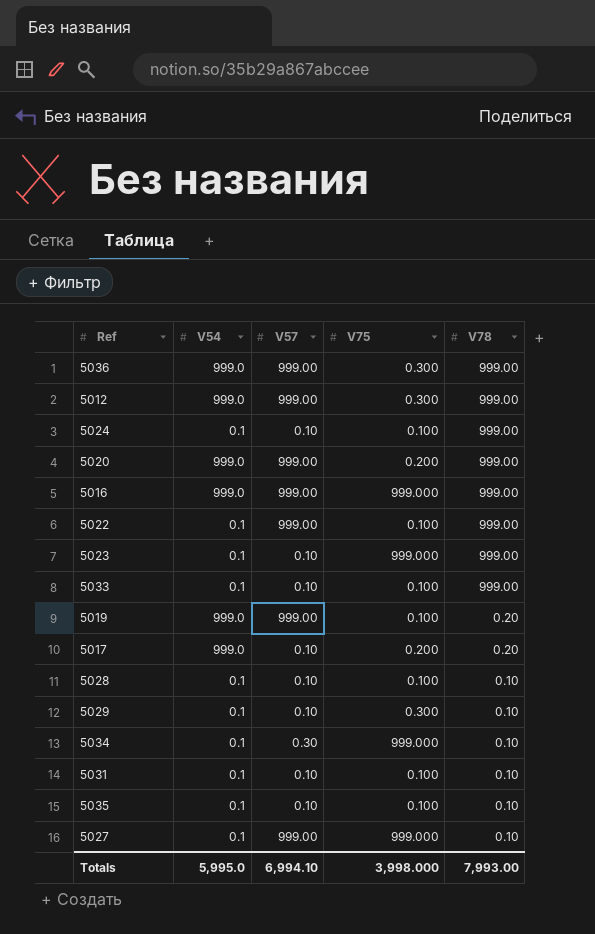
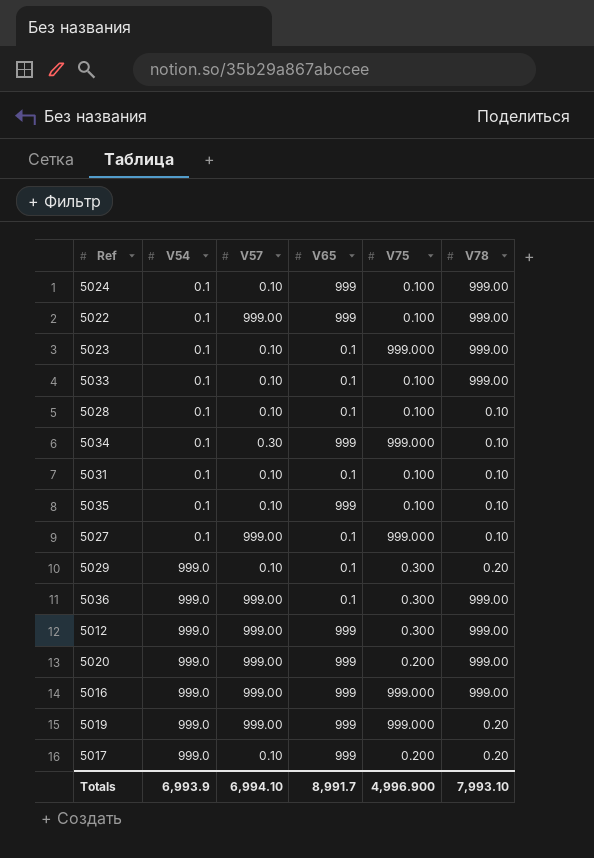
row order: V78 descending -> V54 ascending
column V65 | position: none -> 4
5029 | V54: 0.1 -> 999.0
5029 | V78: 0.10 -> 0.20
5019 | V75: 0.100 -> 999.000
Totals | V54: 5,995.0 -> 6,993.9
Totals | V75: 3,998.000 -> 4,996.900
Totals | V78: 7,993.00 -> 7,993.10

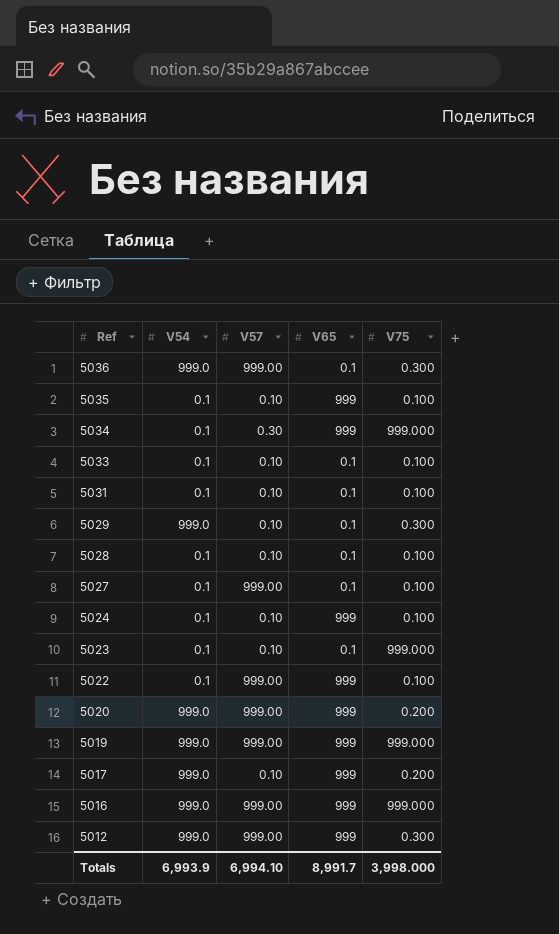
row order: V54 ascending -> Ref descending
column V78 | position: 6 -> none
5027 | V75: 999.000 -> 0.100
Totals | V75: 4,996.900 -> 3,998.000

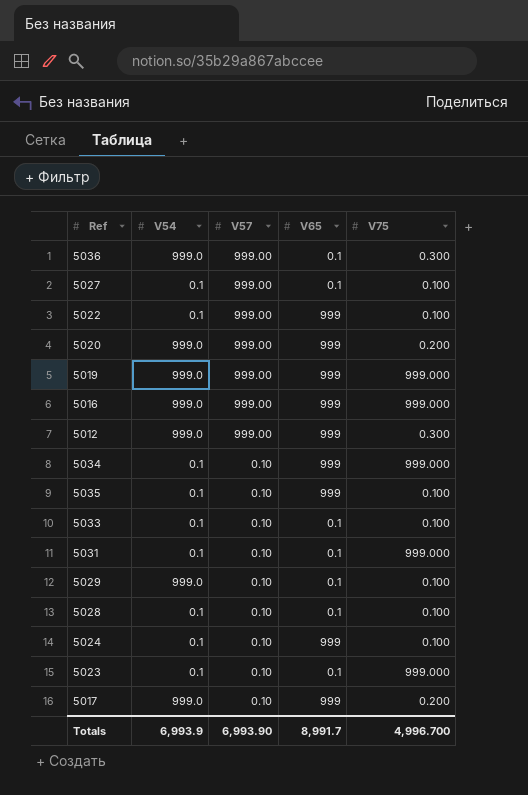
row order: Ref descending -> V57 descending
5034 | V57: 0.30 -> 0.10
5031 | V75: 0.100 -> 999.000
5029 | V75: 0.300 -> 0.100
Totals | V57: 6,994.10 -> 6,993.90
Totals | V75: 3,998.000 -> 4,996.700

